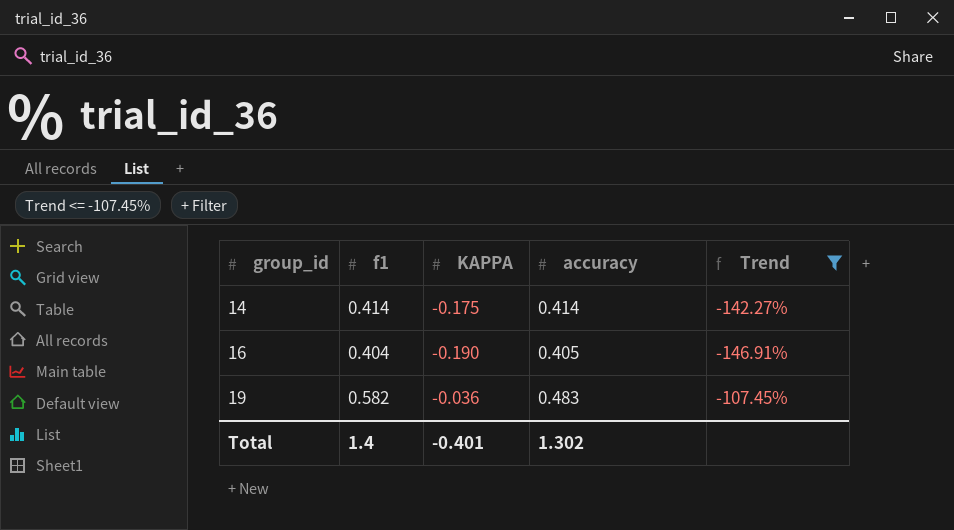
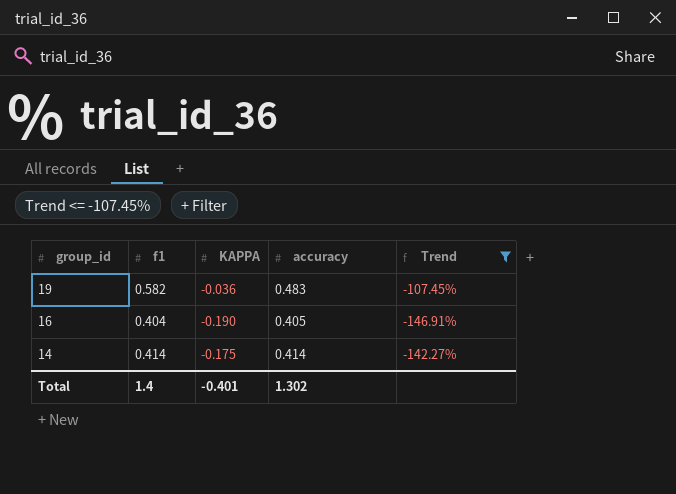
row order: group_id ascending -> group_id descending

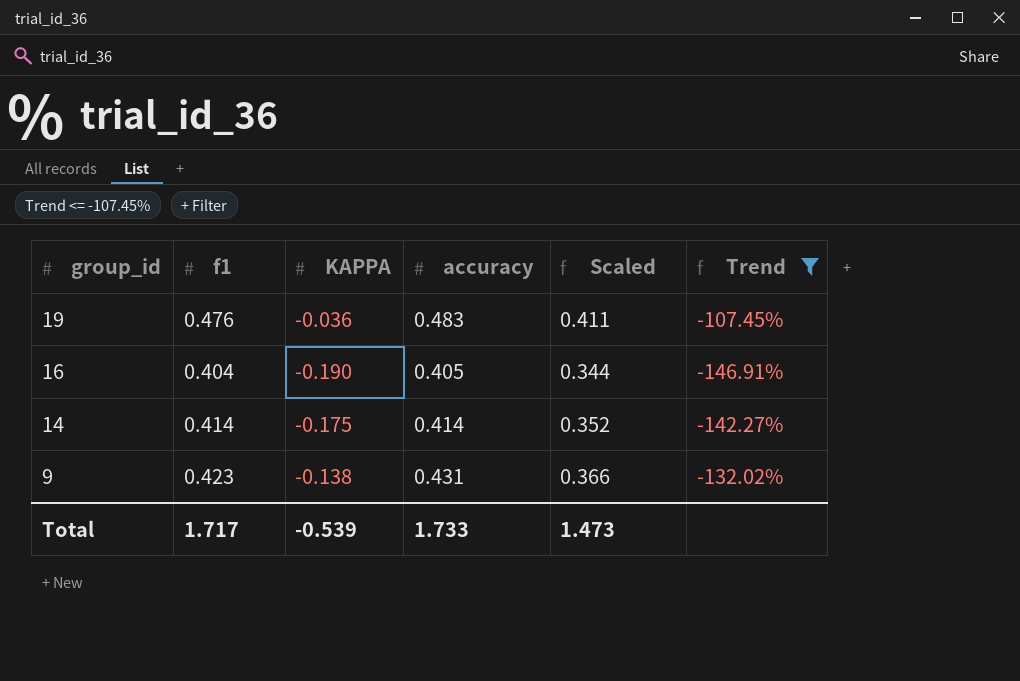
column Scaled | formula: none -> [accuracy] * 0.85
19 | f1: 0.582 -> 0.476
row 9: none -> 0.423 | -0.138 | 0.431 | 0.366 | -132.02%
Total | f1: 1.4 -> 1.717
Total | KAPPA: -0.401 -> -0.539
Total | accuracy: 1.302 -> 1.733

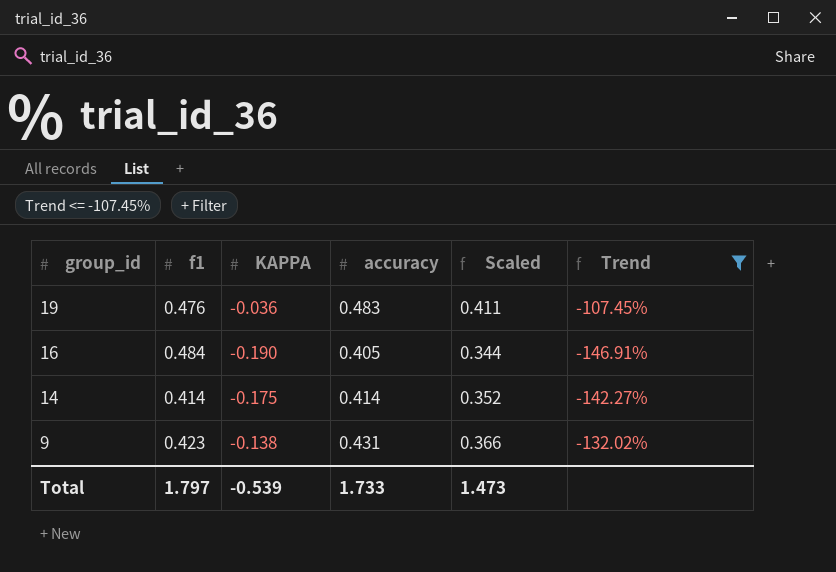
16 | f1: 0.404 -> 0.484
Total | f1: 1.717 -> 1.797

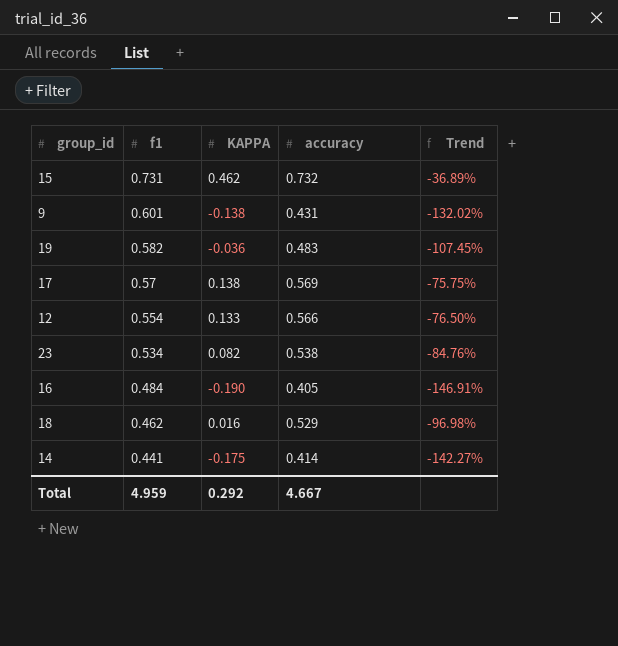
filter: Trend <= -107.45% -> none
row order: group_id descending -> f1 descending
column Scaled | formula: [accuracy] * 0.85 -> none
9 | f1: 0.423 -> 0.601
19 | f1: 0.476 -> 0.582
14 | f1: 0.414 -> 0.441
Total | f1: 1.797 -> 4.959
Total | KAPPA: -0.539 -> 0.292
Total | accuracy: 1.733 -> 4.667

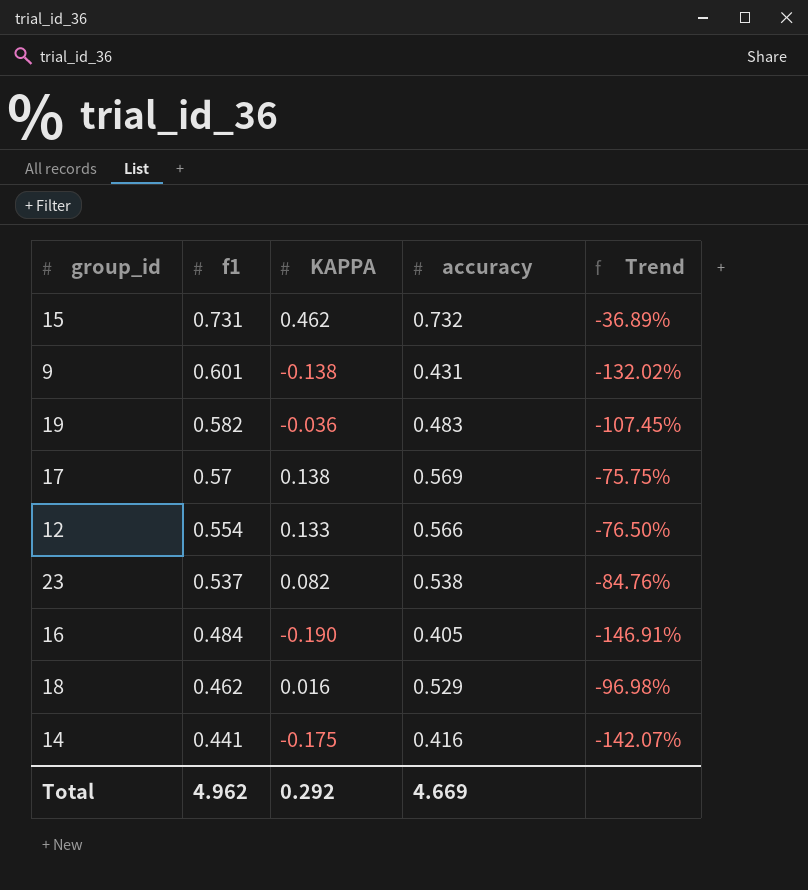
23 | f1: 0.534 -> 0.537
14 | accuracy: 0.414 -> 0.416
14 | Trend: -142.27% -> -142.07%
Total | f1: 4.959 -> 4.962
Total | accuracy: 4.667 -> 4.669

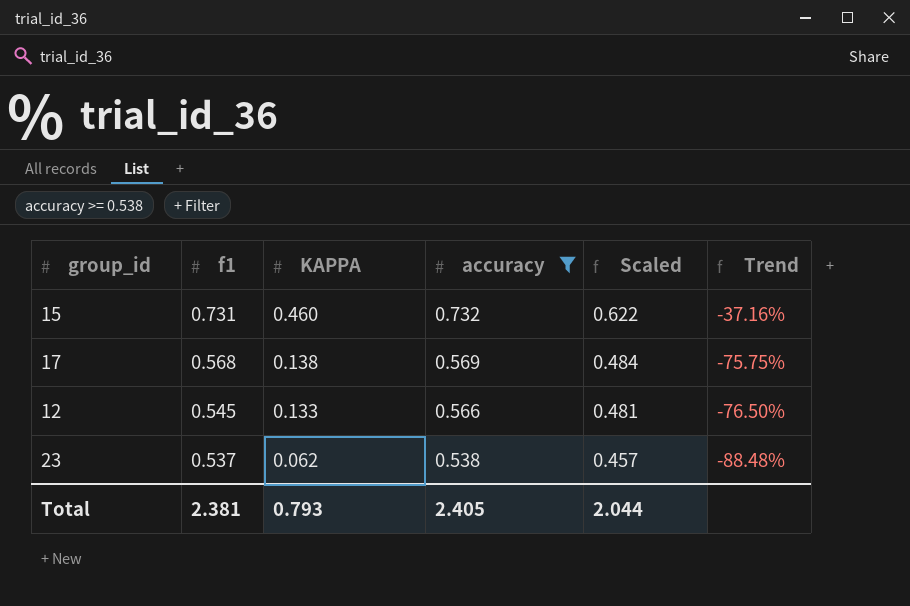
filter: none -> accuracy >= 0.538
column Scaled | formula: none -> [accuracy] * 0.85
15 | KAPPA: 0.462 -> 0.460
15 | Trend: -36.89% -> -37.16%
17 | f1: 0.57 -> 0.568
12 | f1: 0.554 -> 0.545
23 | KAPPA: 0.082 -> 0.062
23 | Trend: -84.76% -> -88.48%
Total | f1: 4.962 -> 2.381
Total | KAPPA: 0.292 -> 0.793
Total | accuracy: 4.669 -> 2.405

